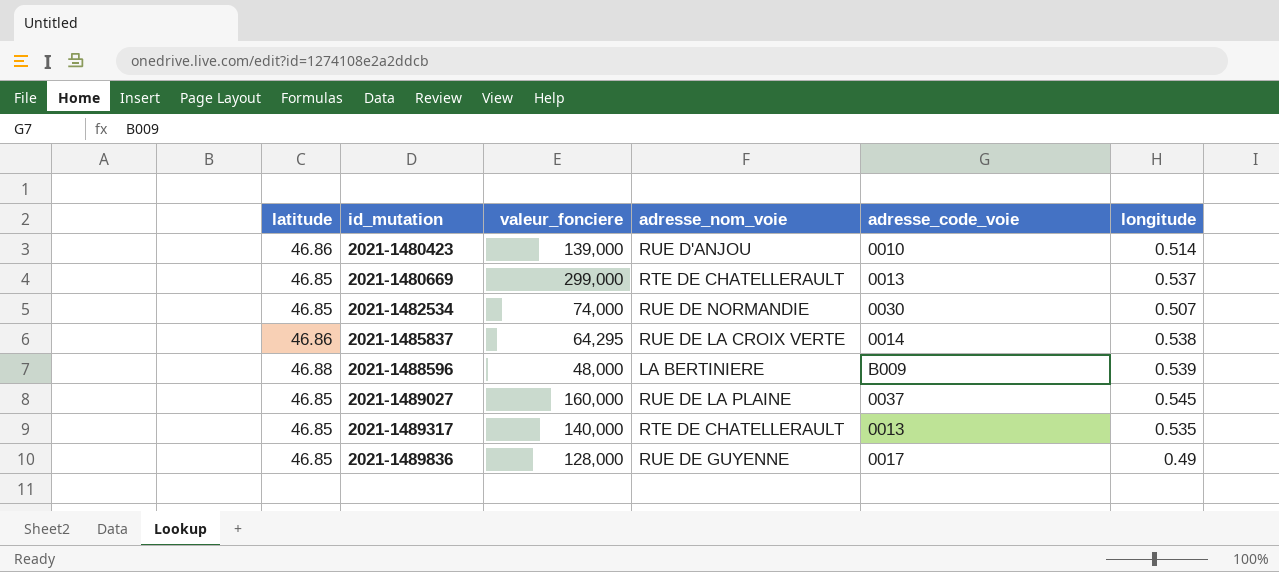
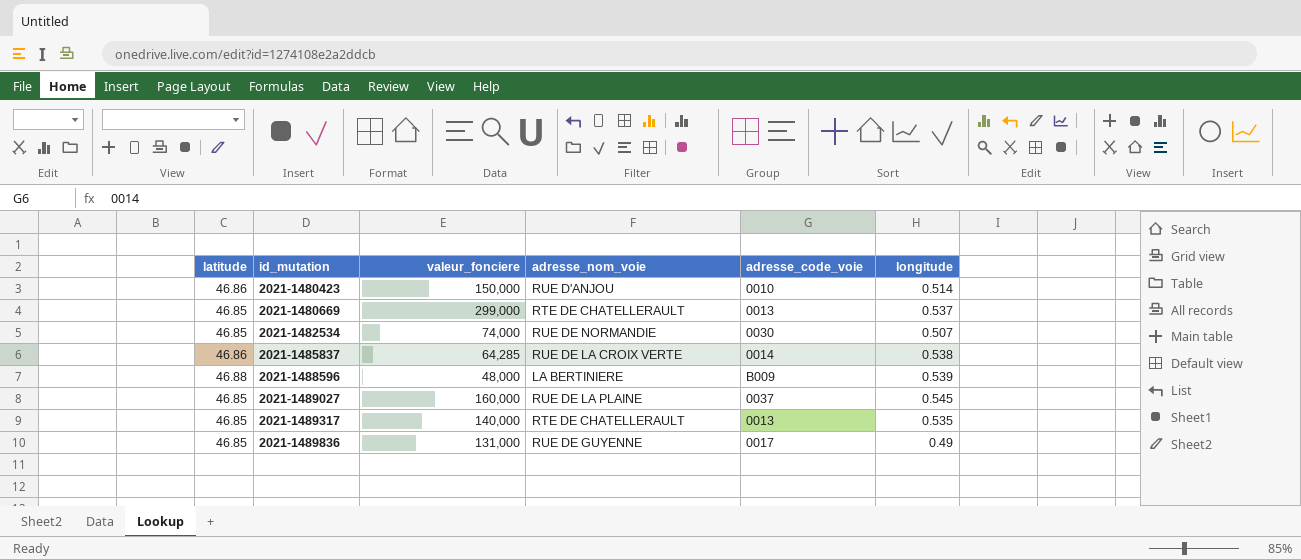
2021-1480423 | valeur_fonciere: 139,000 -> 150,000
2021-1485837 | valeur_fonciere: 64,295 -> 64,285
2021-1489836 | valeur_fonciere: 128,000 -> 131,000

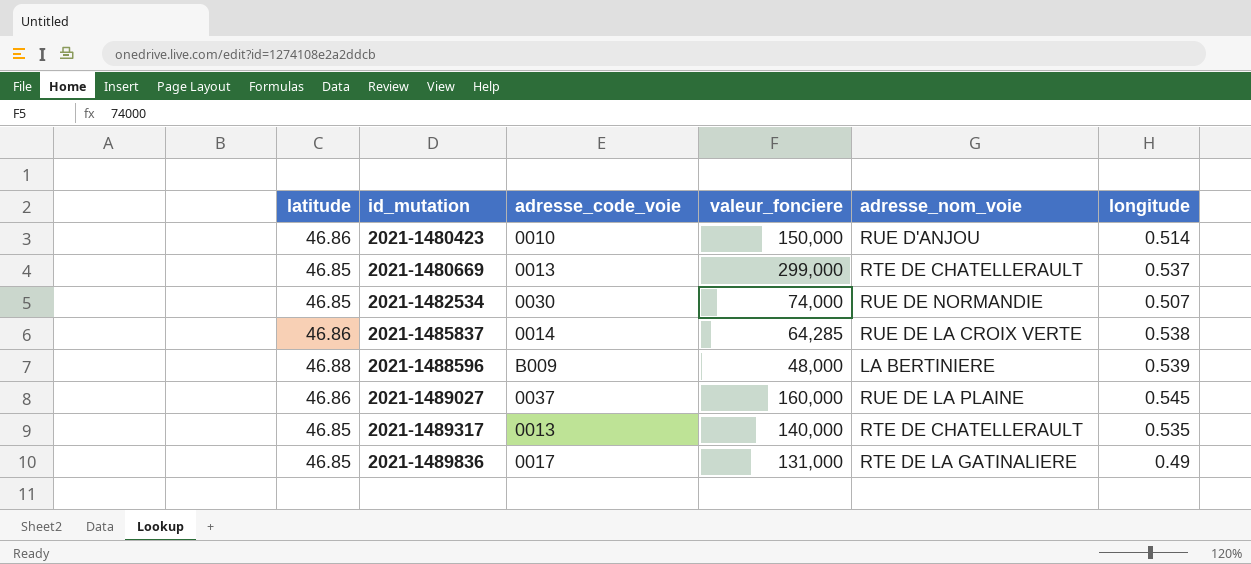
column adresse_code_voie | position: 5 -> 3
2021-1489027 | latitude: 46.85 -> 46.86
2021-1489836 | adresse_nom_voie: RUE DE GUYENNE -> RTE DE LA GATINALIERE

